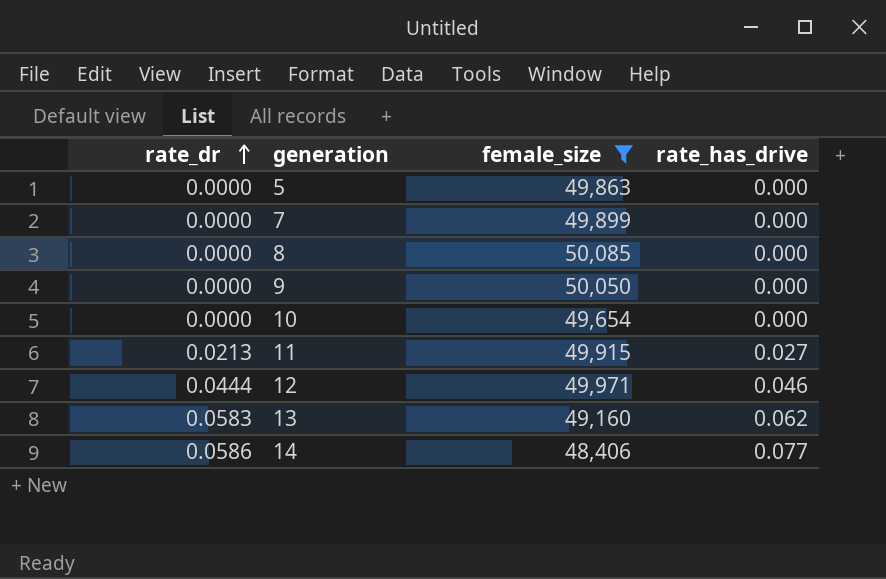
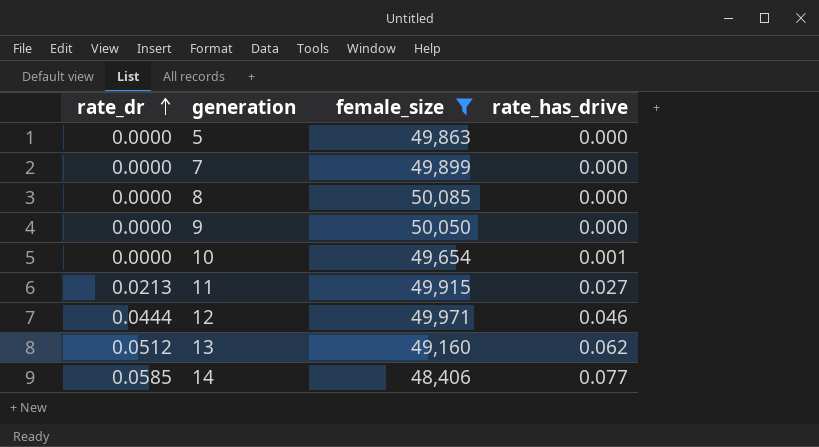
10 | rate_has_drive: 0.000 -> 0.001
13 | rate_dr: 0.0583 -> 0.0512
14 | rate_dr: 0.0586 -> 0.0585

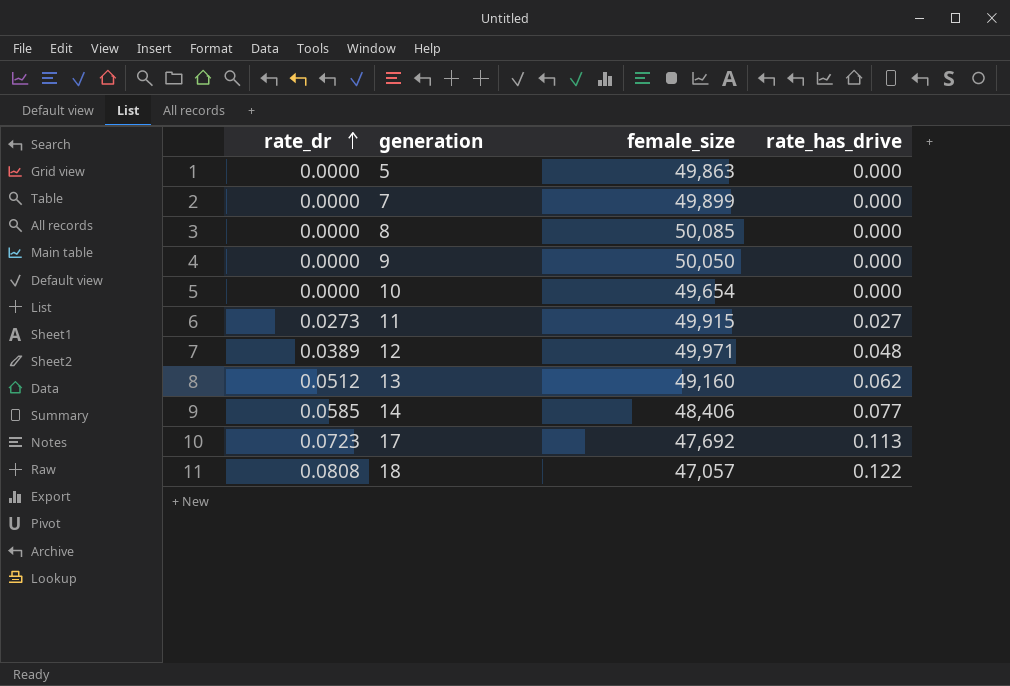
filter: female_size >= 48,406 -> none
10 | rate_has_drive: 0.001 -> 0.000
11 | rate_dr: 0.0213 -> 0.0273
12 | rate_dr: 0.0444 -> 0.0389
12 | rate_has_drive: 0.046 -> 0.048

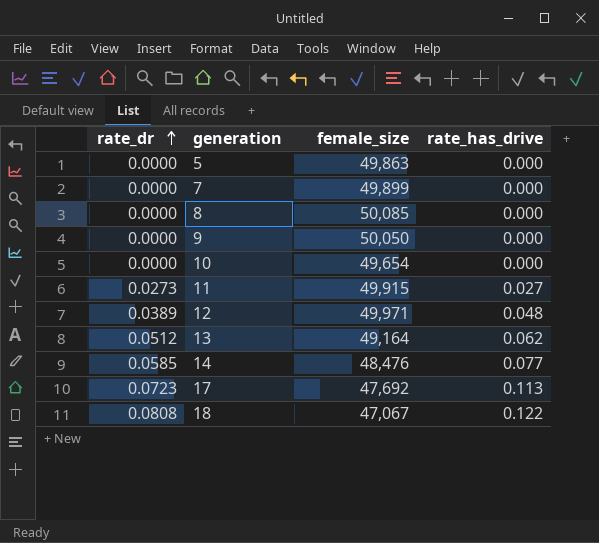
13 | female_size: 49,160 -> 49,164
14 | female_size: 48,406 -> 48,476
18 | female_size: 47,057 -> 47,067

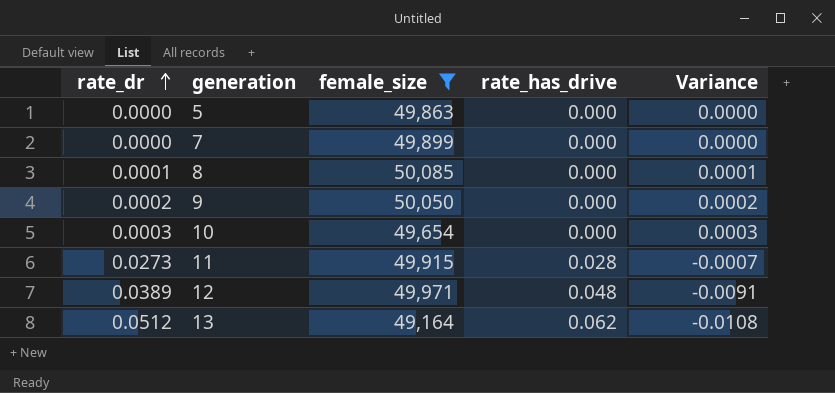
filter: none -> female_size >= 49,164
column Variance | formula: none -> [rate_dr] - [rate_has_drive]
8 | rate_dr: 0.0000 -> 0.0001
9 | rate_dr: 0.0000 -> 0.0002
10 | rate_dr: 0.0000 -> 0.0003
11 | rate_has_drive: 0.027 -> 0.028

